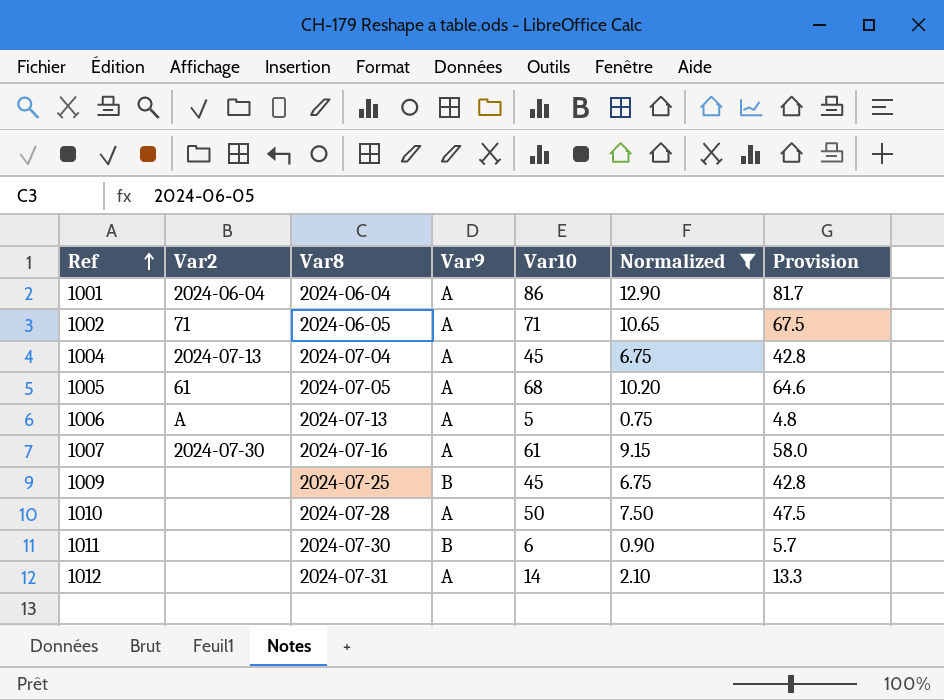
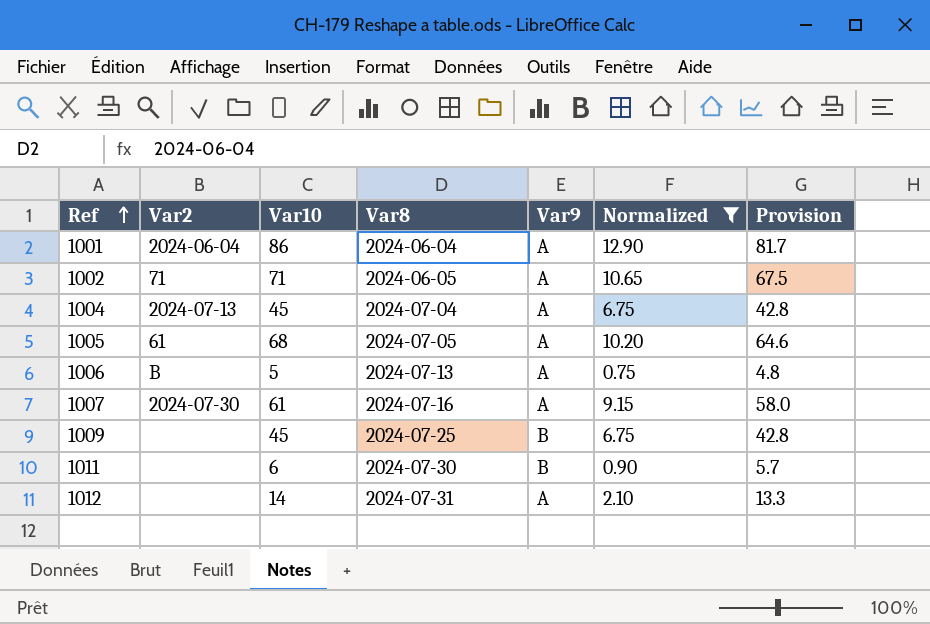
column Var10 | position: 5 -> 3
row 1010: none | 2024-07-28 | A | 50 | 7.50 | 47.5 -> none
1006 | Var2: A -> B

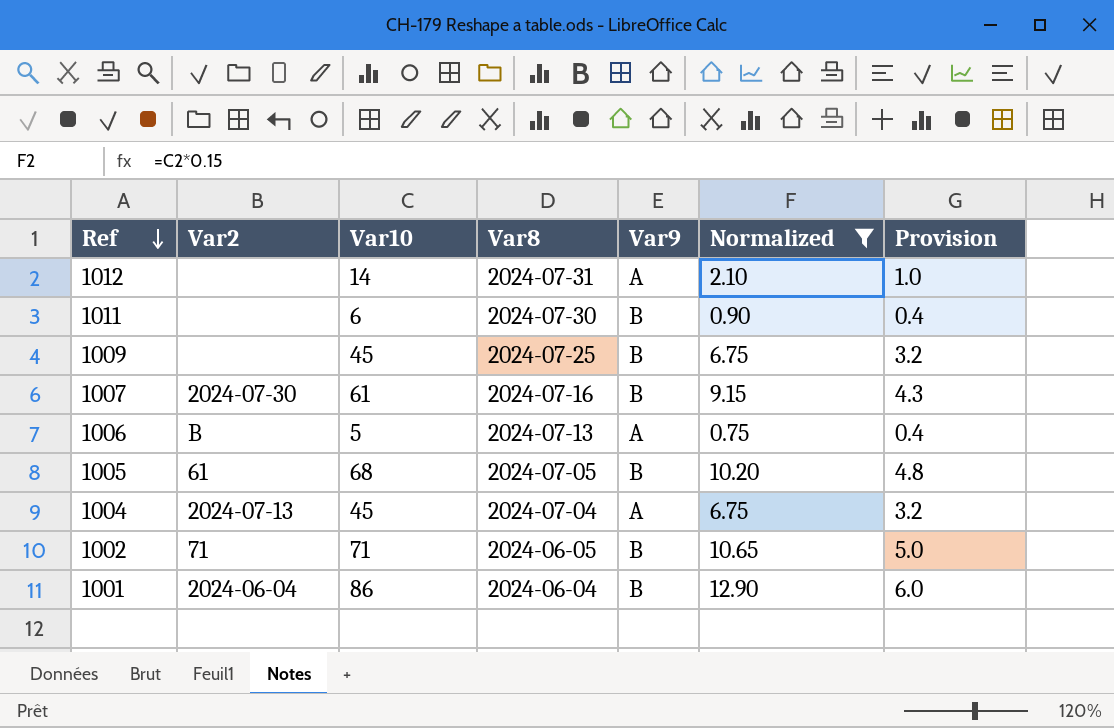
row order: Ref ascending -> Ref descending
column Provision | formula: [Var10] * 0.95 -> [Var10] * 0.07
1007 | Var9: A -> B
1005 | Var9: A -> B
1002 | Var9: A -> B
1001 | Var9: A -> B

